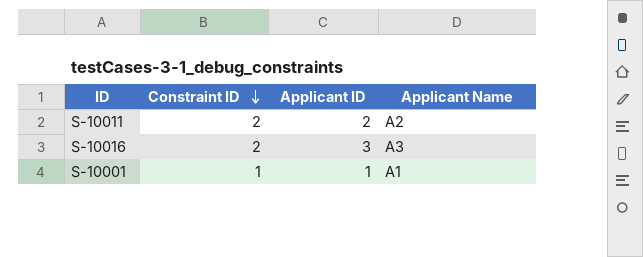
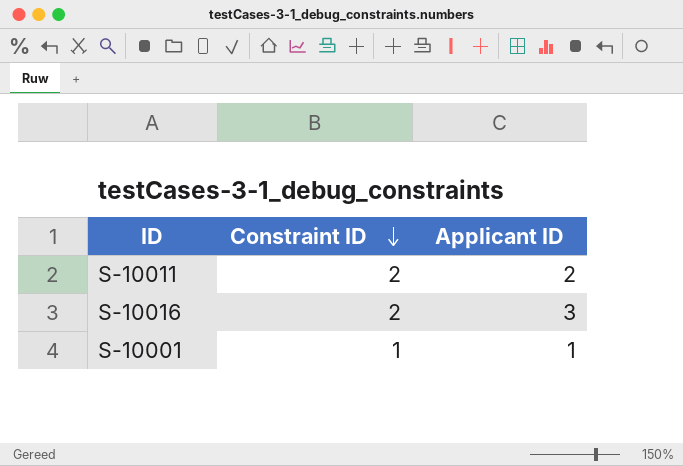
column Applicant Name | position: 4 -> none

